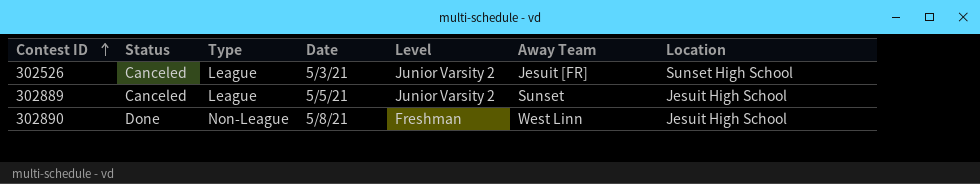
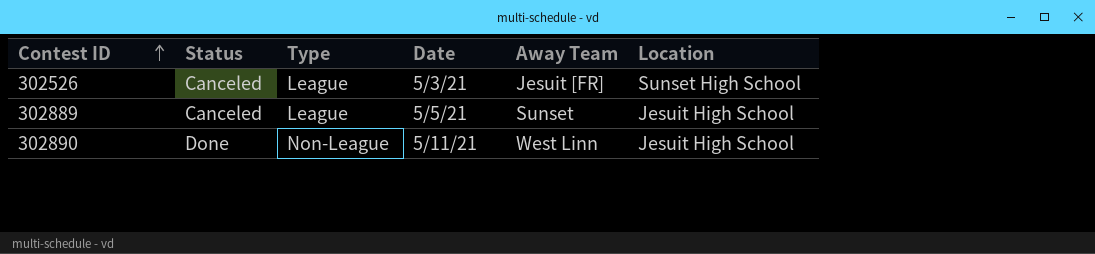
column Level | position: 5 -> none
302890 | Date: 5/8/21 -> 5/11/21

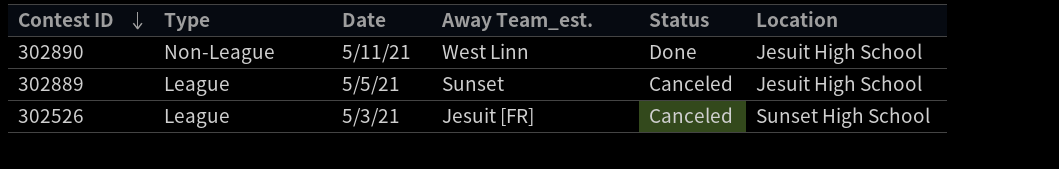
row order: Contest ID ascending -> Contest ID descending
column name: Away Team -> Away Team_est.
column Status | position: 2 -> 5

